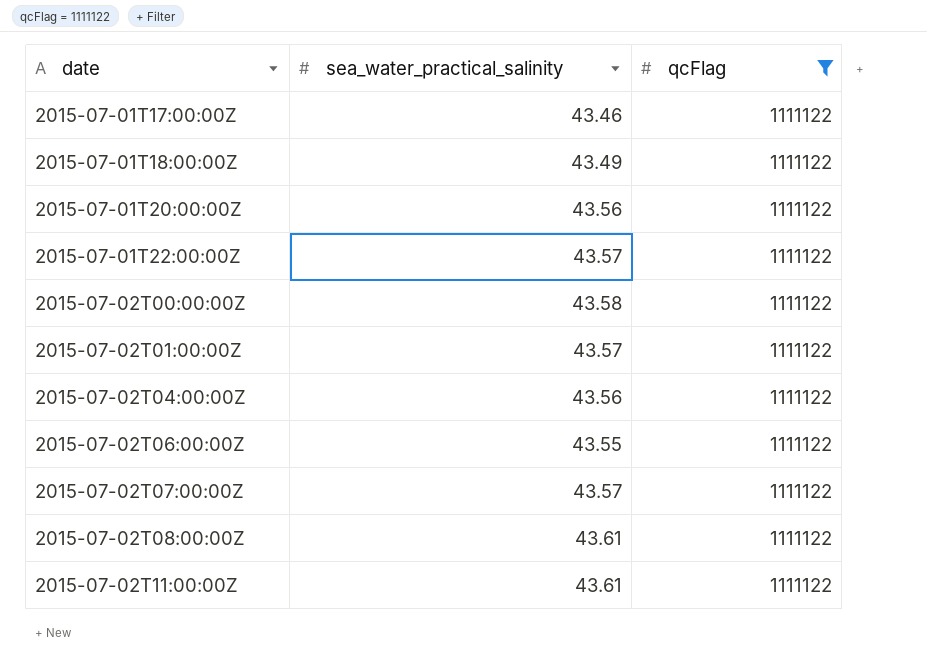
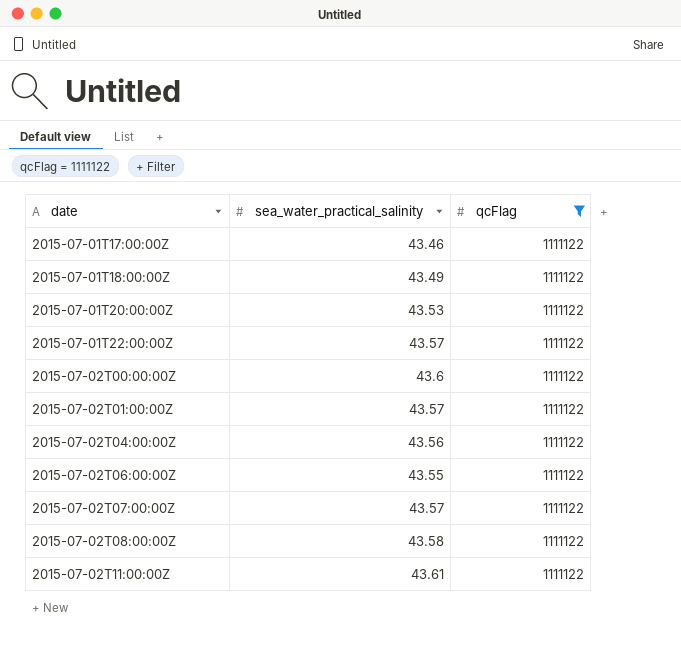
2015-07-01T20:00:00Z | sea_water_practical_salinity: 43.56 -> 43.53
2015-07-02T00:00:00Z | sea_water_practical_salinity: 43.58 -> 43.6
2015-07-02T08:00:00Z | sea_water_practical_salinity: 43.61 -> 43.58

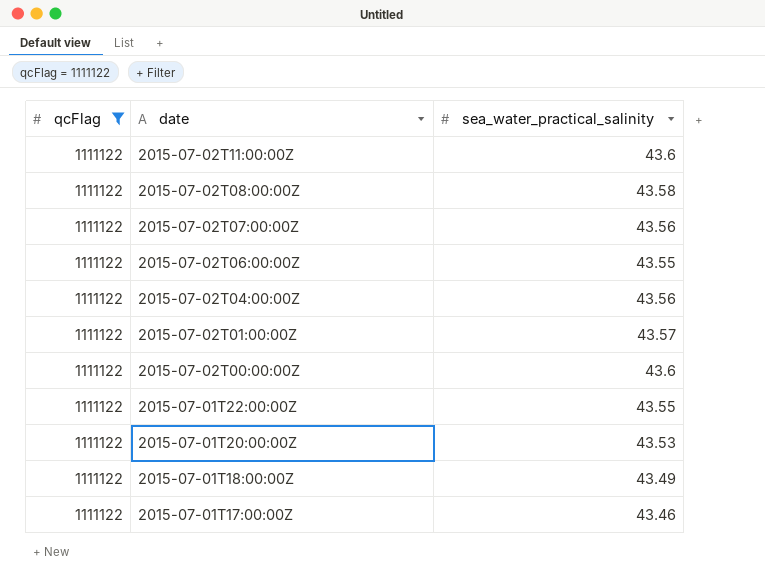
row order: date ascending -> date descending
column qcFlag | position: 3 -> 1
2015-07-02T11:00:00Z | sea_water_practical_salinity: 43.61 -> 43.6
2015-07-02T07:00:00Z | sea_water_practical_salinity: 43.57 -> 43.56
2015-07-01T22:00:00Z | sea_water_practical_salinity: 43.57 -> 43.55

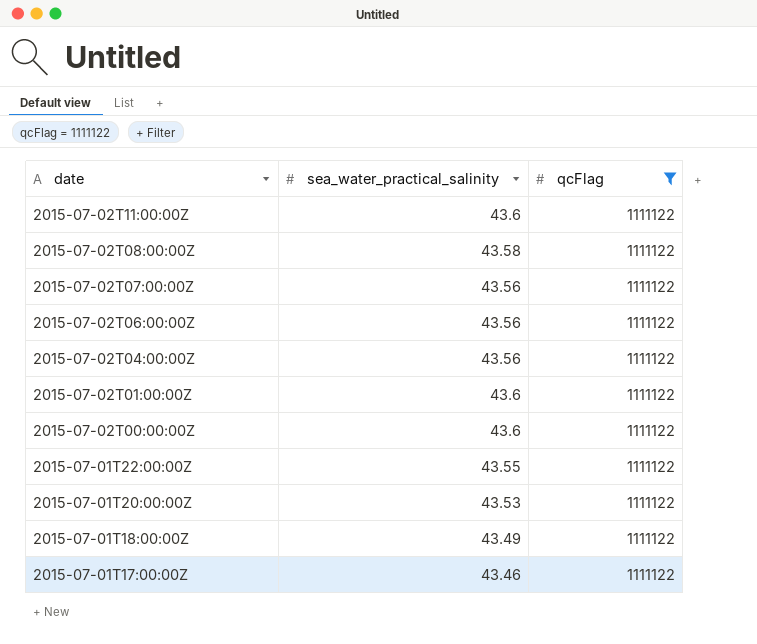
column qcFlag | position: 1 -> 3
2015-07-02T06:00:00Z | sea_water_practical_salinity: 43.55 -> 43.56
2015-07-02T01:00:00Z | sea_water_practical_salinity: 43.57 -> 43.6

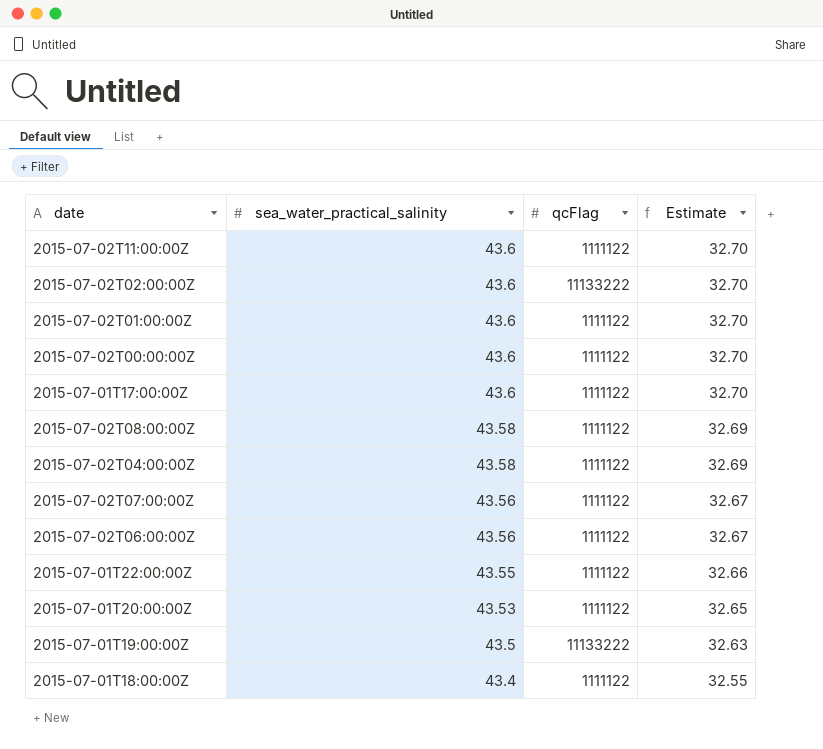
filter: qcFlag = 1111122 -> none
row order: date descending -> sea_water_practical_salinity descending
column Estimate | formula: none -> [sea_water_practical_salinity] * 0.75
2015-07-01T17:00:00Z | sea_water_practical_salinity: 43.46 -> 43.6
2015-07-02T04:00:00Z | sea_water_practical_salinity: 43.56 -> 43.58
2015-07-01T18:00:00Z | sea_water_practical_salinity: 43.49 -> 43.4

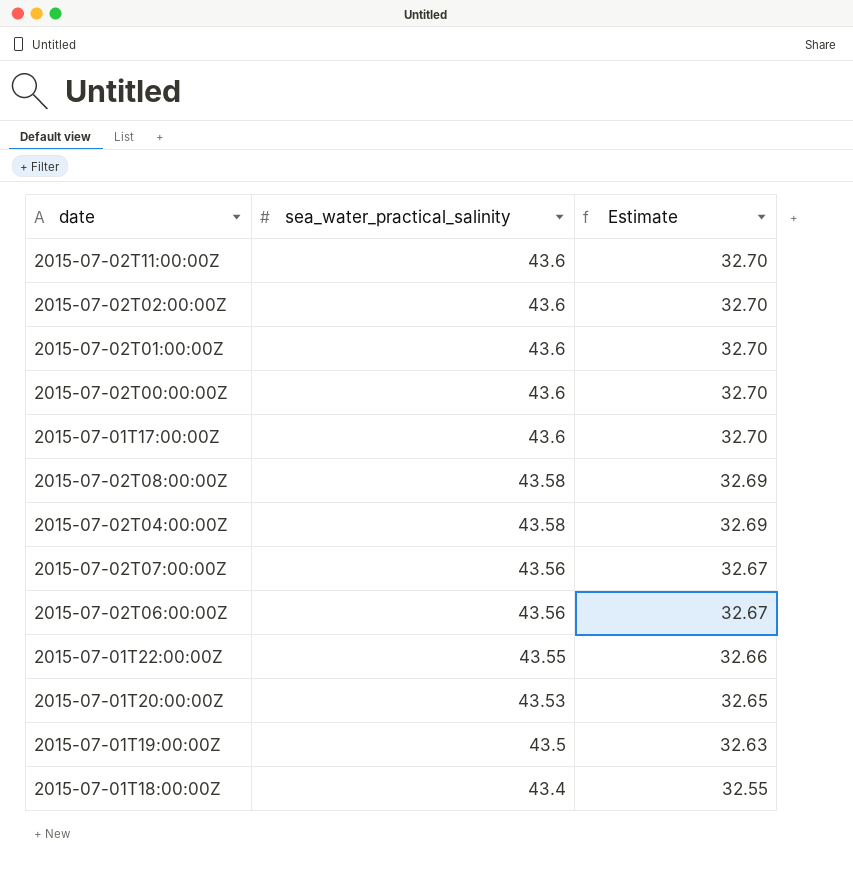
column qcFlag | position: 3 -> none

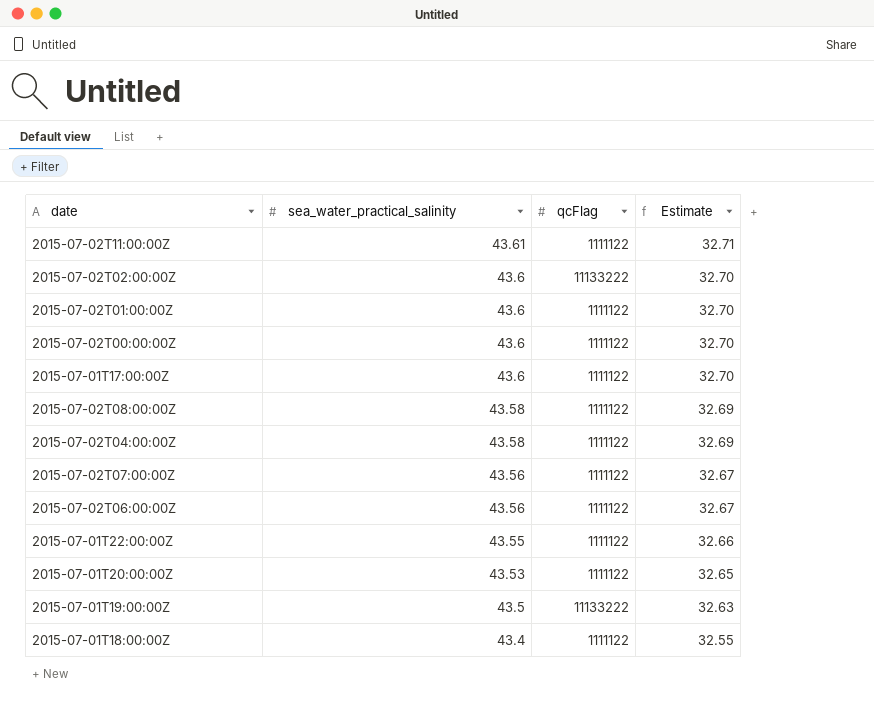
column qcFlag | position: none -> 3
2015-07-02T11:00:00Z | sea_water_practical_salinity: 43.6 -> 43.61
2015-07-02T11:00:00Z | Estimate: 32.70 -> 32.71

